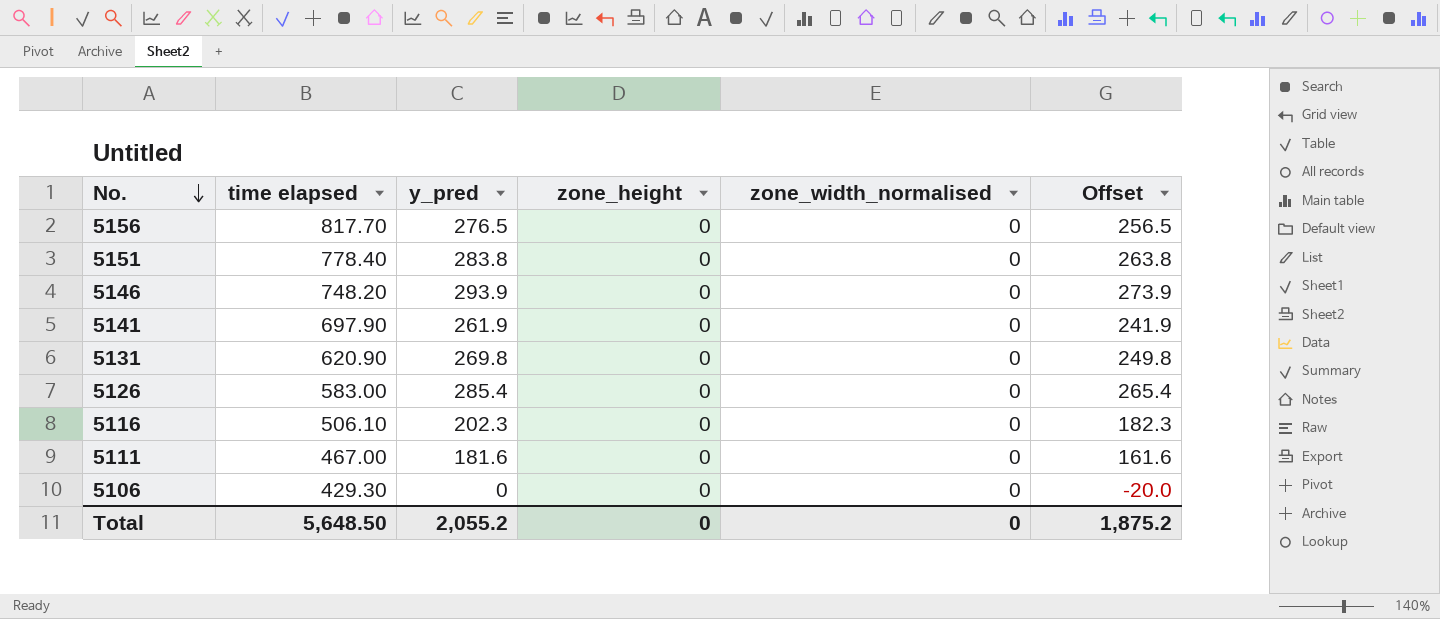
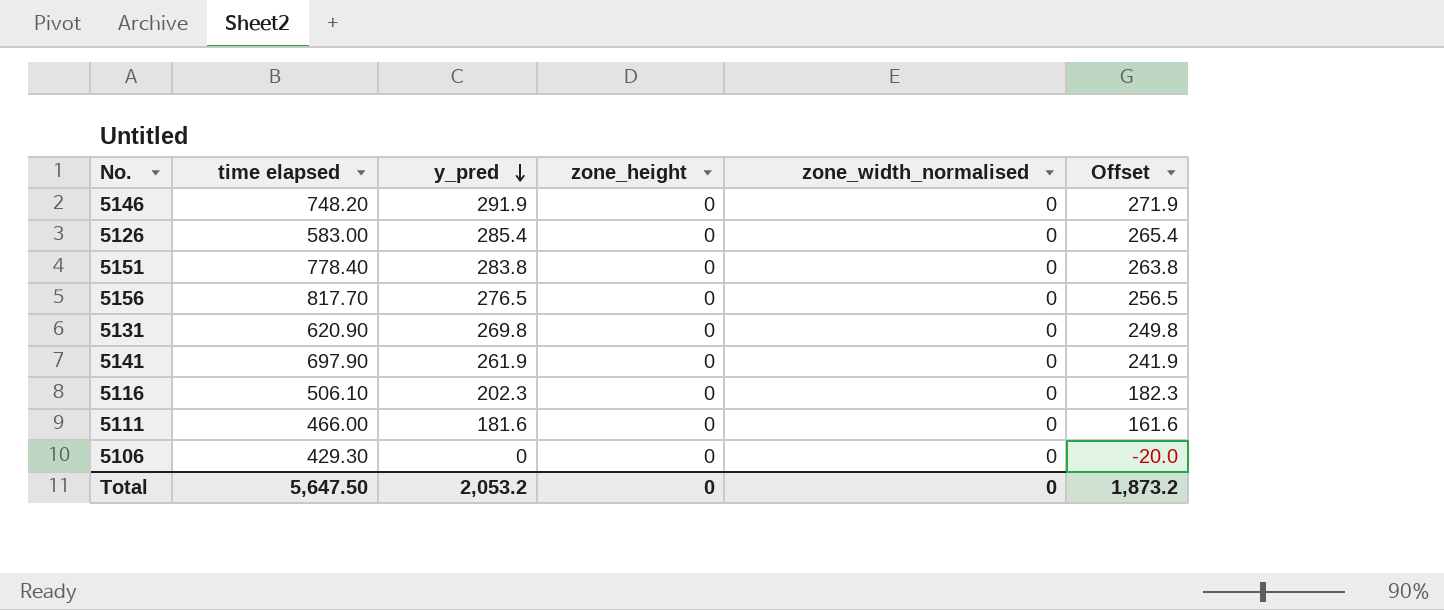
row order: No. descending -> y_pred descending
5146 | y_pred: 293.9 -> 291.9
5146 | Offset: 273.9 -> 271.9
5111 | time elapsed: 467.00 -> 466.00
Total | time elapsed: 5,648.50 -> 5,647.50
Total | y_pred: 2,055.2 -> 2,053.2
Total | Offset: 1,875.2 -> 1,873.2

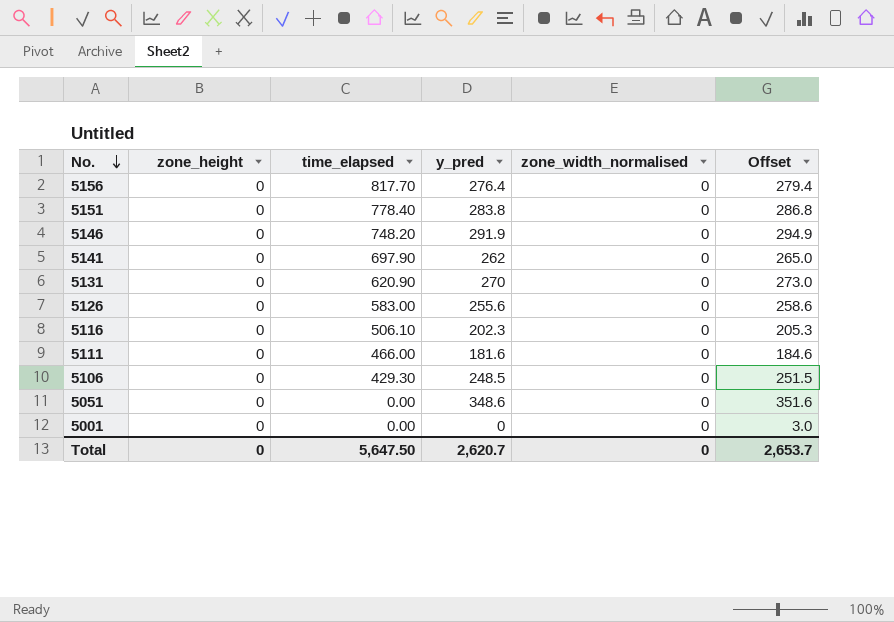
row order: y_pred descending -> No. descending
column zone_height | position: 4 -> 2
column name: time elapsed -> time_elapsed
column Offset | formula: [y_pred] - 20 -> [y_pred] + 3
5156 | y_pred: 276.5 -> 276.4
5141 | y_pred: 261.9 -> 262
5131 | y_pred: 269.8 -> 270
5126 | y_pred: 285.4 -> 255.6
5106 | y_pred: 0 -> 248.5
row 5051: none -> 0 | 0.00 | 348.6 | 0 | 351.6
row 5001: none -> 0 | 0.00 | 0 | 0 | 3.0
Total | y_pred: 2,053.2 -> 2,620.7
Total | Offset: 1,873.2 -> 2,653.7

